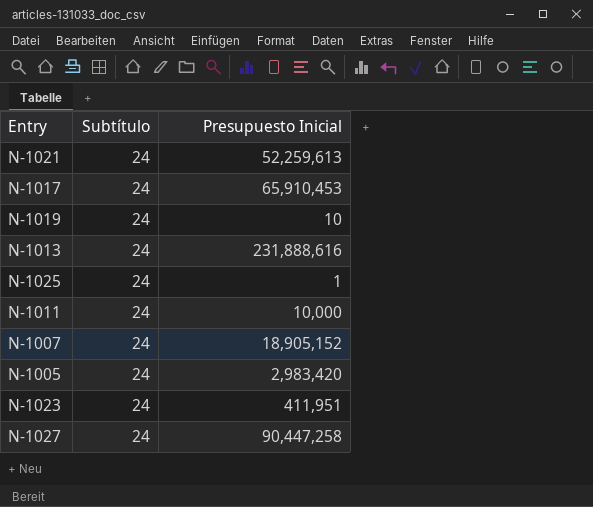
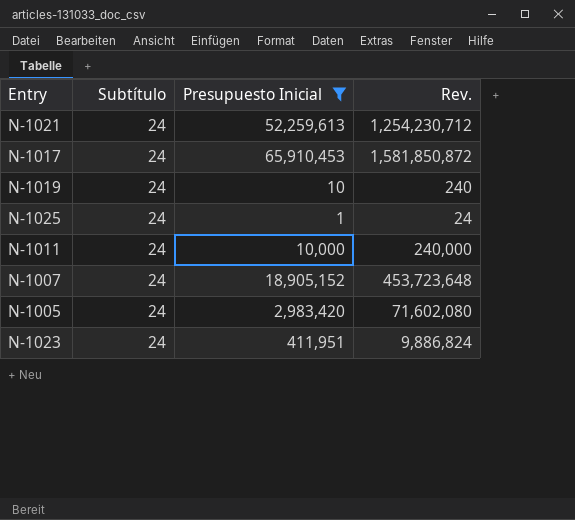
filter: none -> Presupuesto Inicial <= 65,910,453
column Rev. | formula: none -> [Subtítulo] * [Presupuesto Inicial]

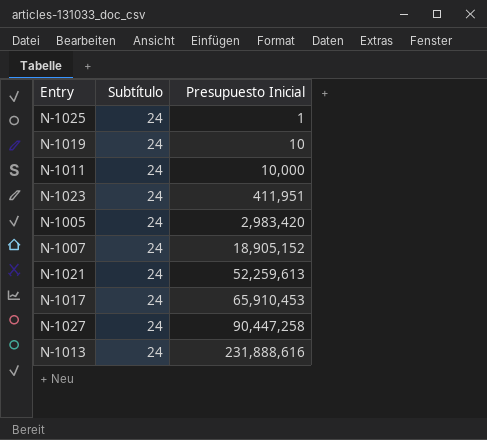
filter: Presupuesto Inicial <= 65,910,453 -> none
row order: none -> Presupuesto Inicial ascending
column Rev. | formula: [Subtítulo] * [Presupuesto Inicial] -> none

